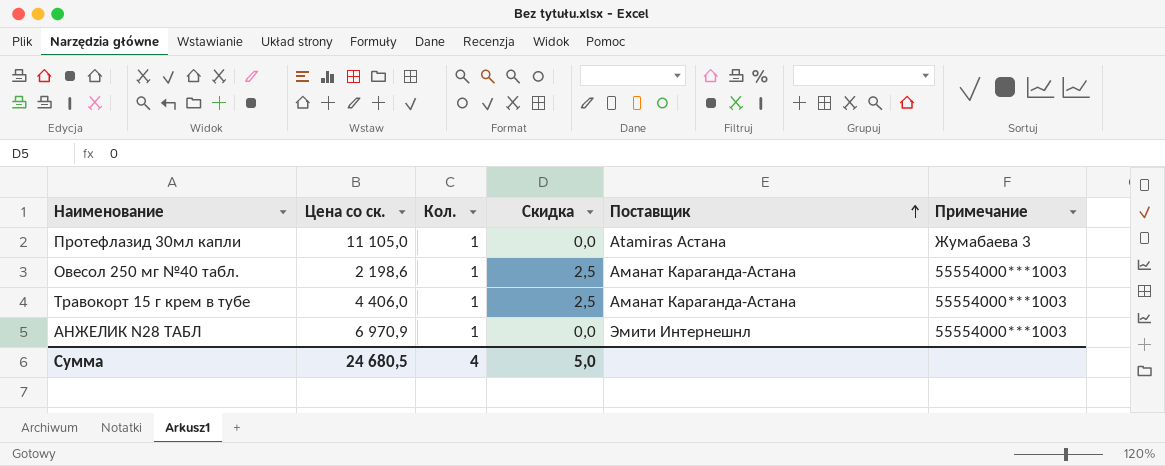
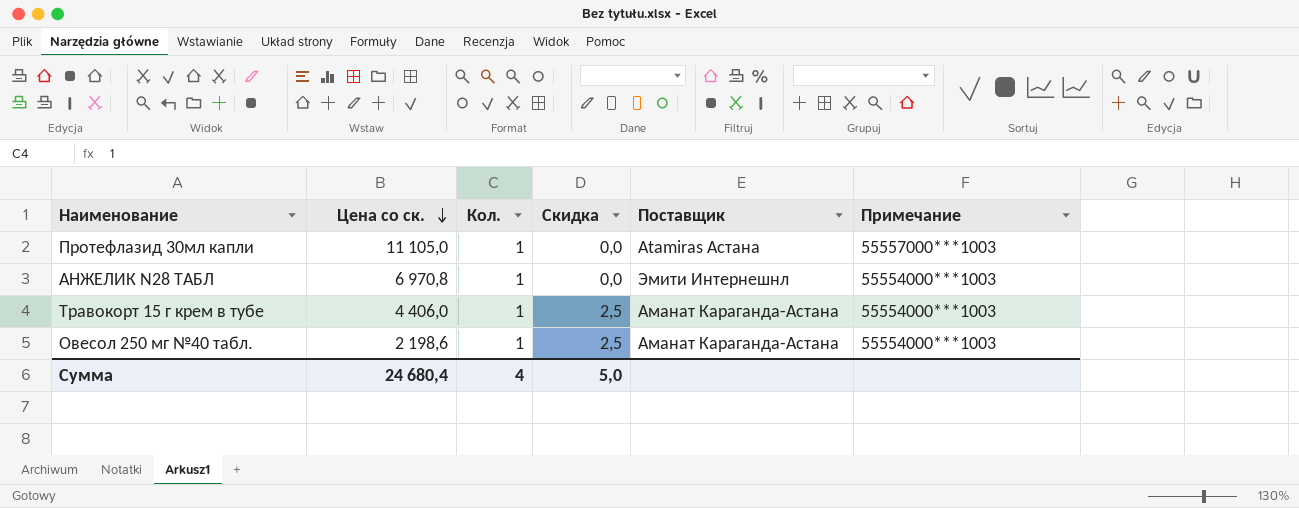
row order: Поставщик ascending -> Цена со ск. descending
Протефлазид 30мл капли | Примечание: Жумабаева 3 -> 55557000***1003
АНЖЕЛИК N28 ТАБЛ | Цена со ск.: 6 970,9 -> 6 970,8
Сумма | Цена со ск.: 24 680,5 -> 24 680,4

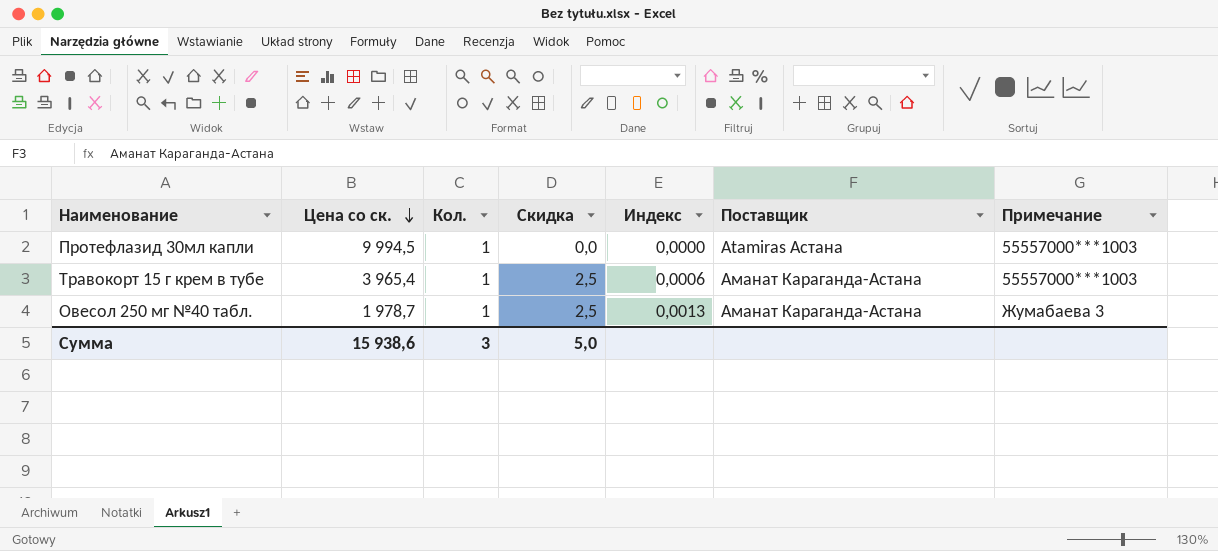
column Индекс | formula: none -> [Скидка] / [Цена со ск.]
row АНЖЕЛИК N28 ТАБЛ: 6 970,8 | 1 | 0,0 | Эмити Интернешнл | 55554000***1003 -> none
Протефлазид 30мл капли | Цена со ск.: 11 105,0 -> 9 994,5
Травокорт 15 г крем в тубе | Цена со ск.: 4 406,0 -> 3 965,4
Травокорт 15 г крем в тубе | Примечание: 55554000***1003 -> 55557000***1003
Овесол 250 мг №40 табл. | Цена со ск.: 2 198,6 -> 1 978,7
Овесол 250 мг №40 табл. | Примечание: 55554000***1003 -> Жумабаева 3
Сумма | Цена со ск.: 24 680,4 -> 15 938,6
Сумма | Кол.: 4 -> 3

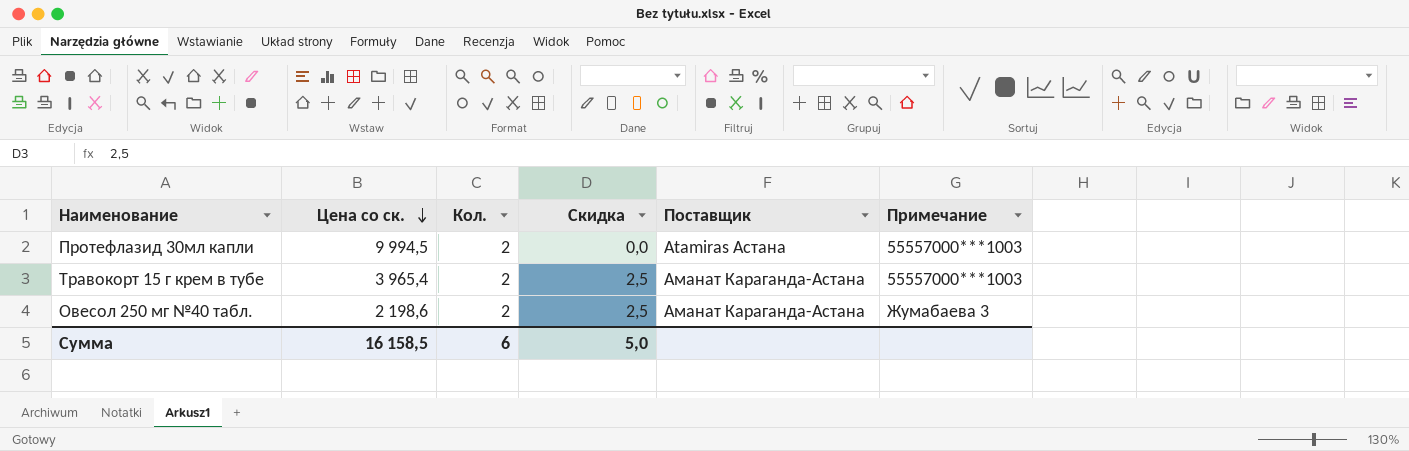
column Индекс | formula: [Скидка] / [Цена со ск.] -> none
Протефлазид 30мл капли | Кол.: 1 -> 2
Травокорт 15 г крем в тубе | Кол.: 1 -> 2
Овесол 250 мг №40 табл. | Цена со ск.: 1 978,7 -> 2 198,6
Овесол 250 мг №40 табл. | Кол.: 1 -> 2
Сумма | Цена со ск.: 15 938,6 -> 16 158,5
Сумма | Кол.: 3 -> 6

